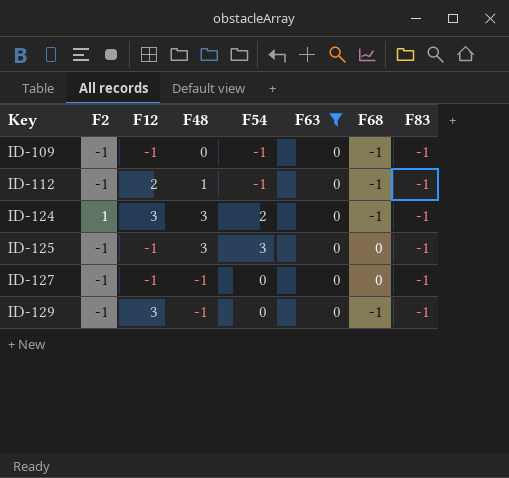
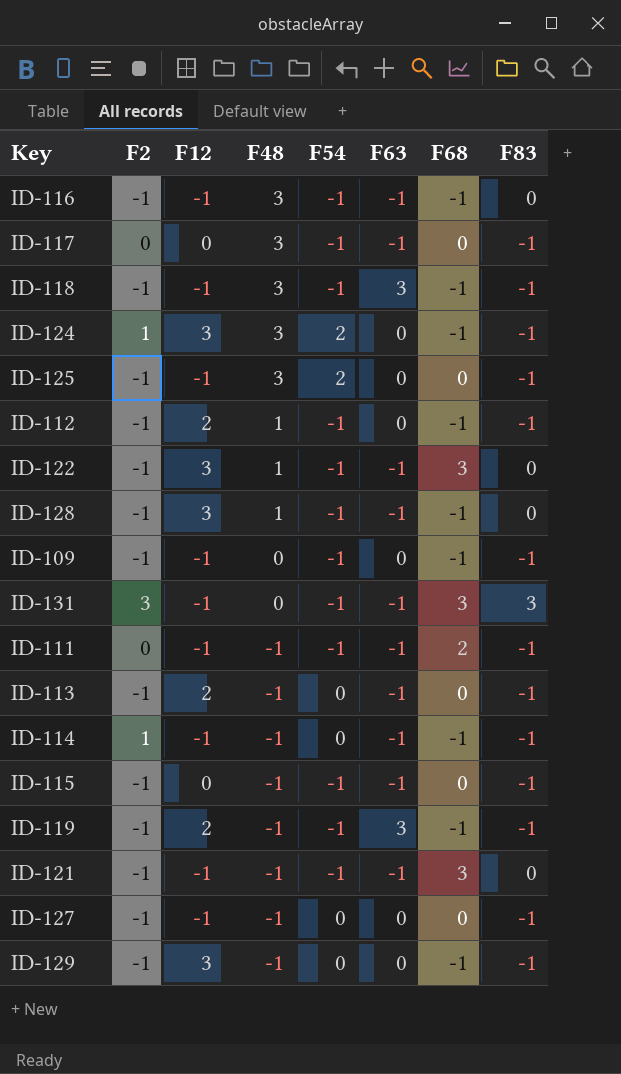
filter: F63 = 0 -> none
row order: Key ascending -> F48 descending
ID-125 | F54: 3 -> 2

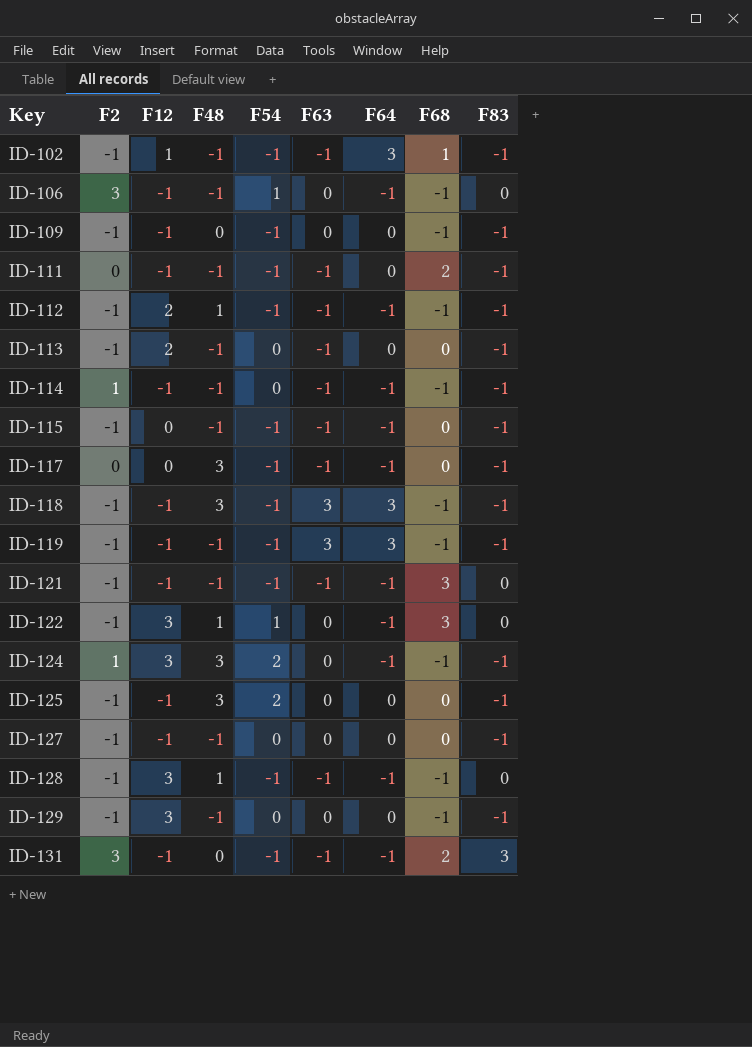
row order: F48 descending -> Key ascending
column F64 | position: none -> 7
row ID-116: -1 | -1 | 3 | -1 | -1 | -1 | 0 -> none
row ID-102: none -> -1 | 1 | -1 | -1 | -1 | 3 | 1 | -1
row ID-106: none -> 3 | -1 | -1 | 1 | 0 | -1 | -1 | 0
ID-112 | F63: 0 -> -1
ID-119 | F12: 2 -> -1
ID-122 | F54: -1 -> 1
ID-122 | F63: -1 -> 0
ID-131 | F68: 3 -> 2

